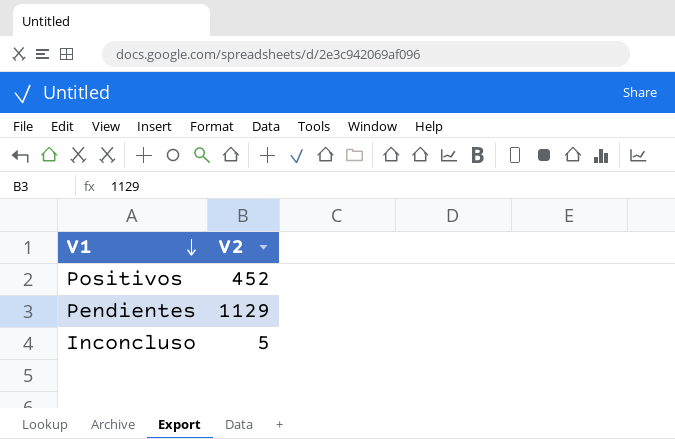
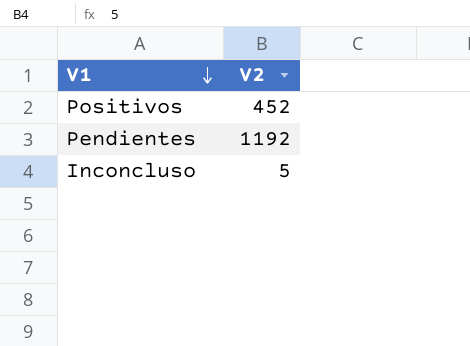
Pendientes | V2: 1129 -> 1192

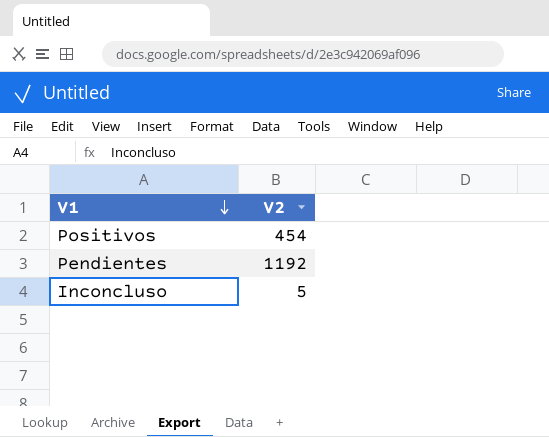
Positivos | V2: 452 -> 454

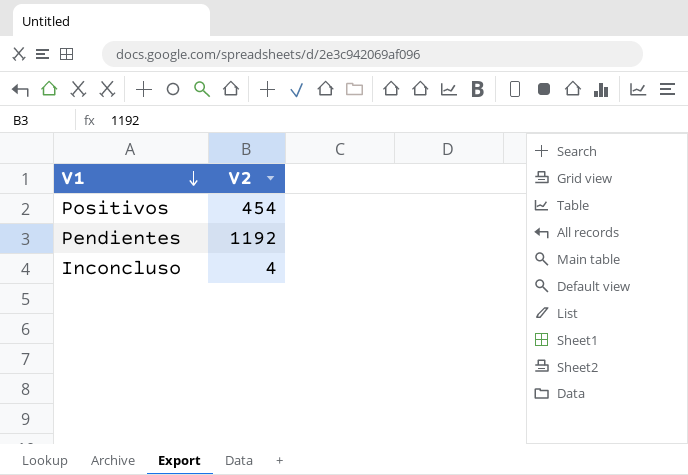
Inconcluso | V2: 5 -> 4

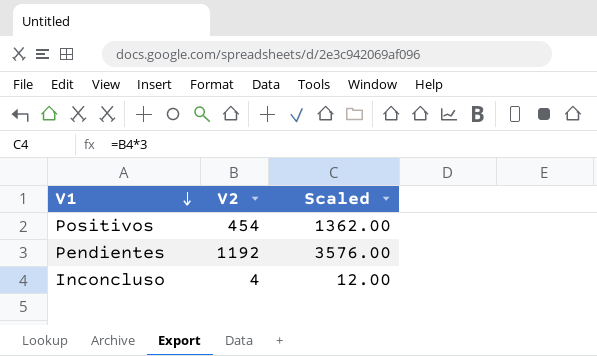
column Scaled | formula: none -> [V2] * 3

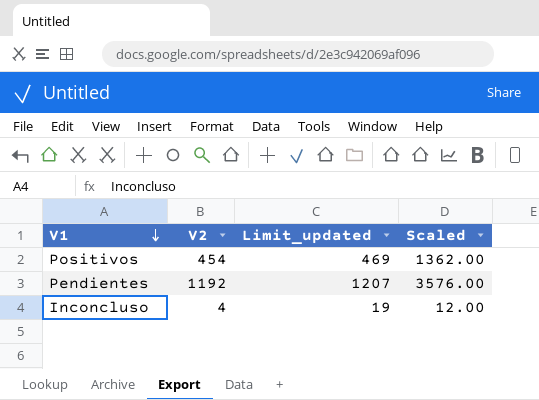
column Limit_updated | formula: none -> [V2] + 15

